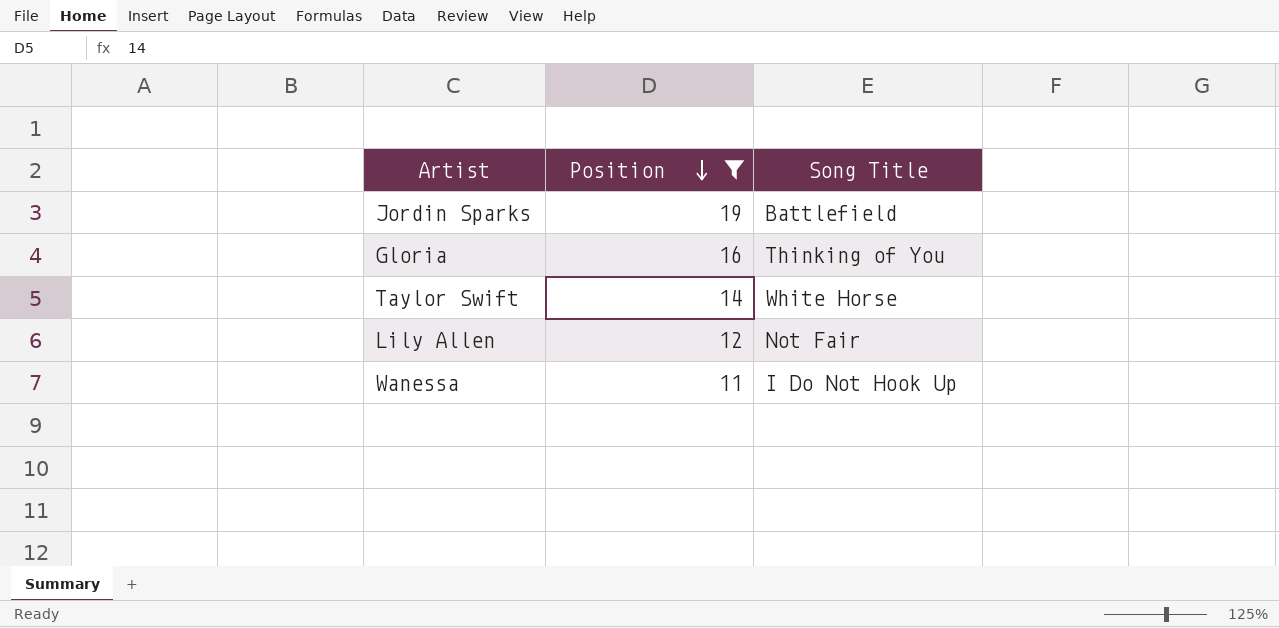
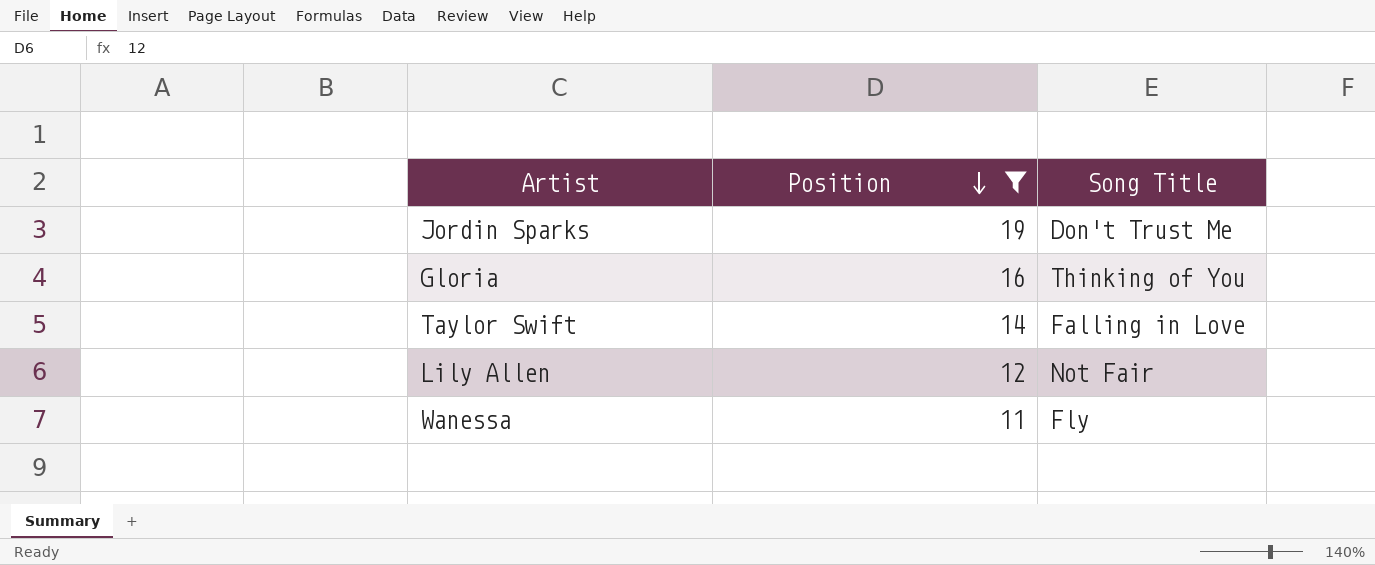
Jordin Sparks | Song Title: Battlefield -> Don't Trust Me
Taylor Swift | Song Title: White Horse -> Falling in Love
Wanessa | Song Title: I Do Not Hook Up -> Fly

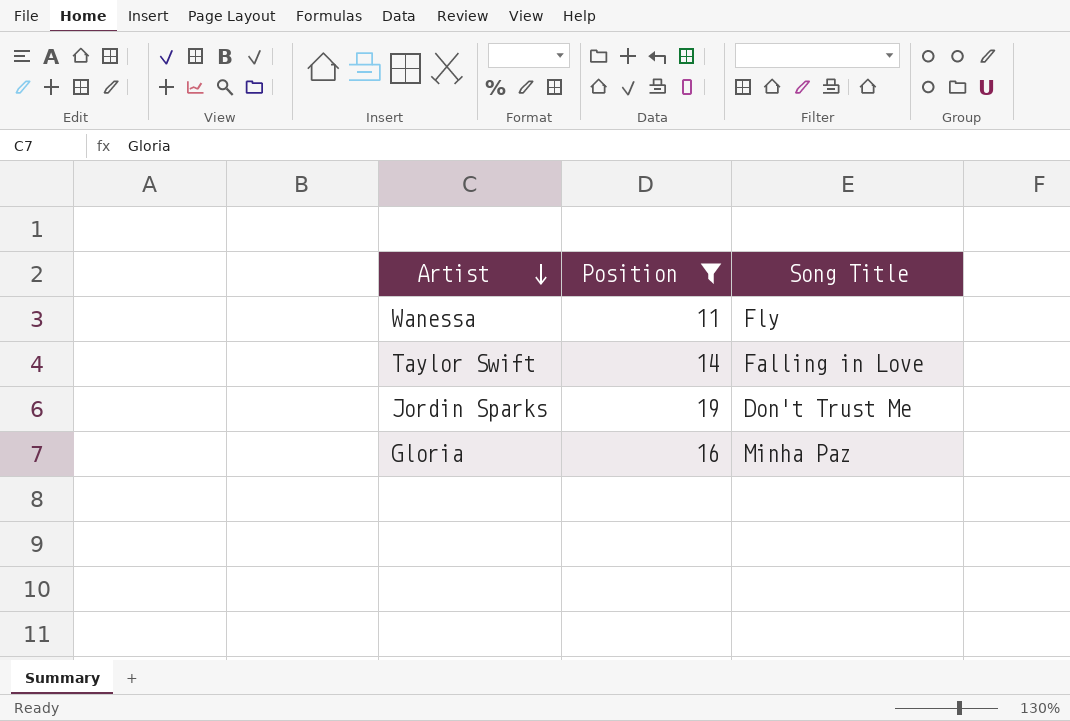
row order: Position descending -> Artist descending
row Lily Allen: 12 | Not Fair -> none
Gloria | Song Title: Thinking of You -> Minha Paz

